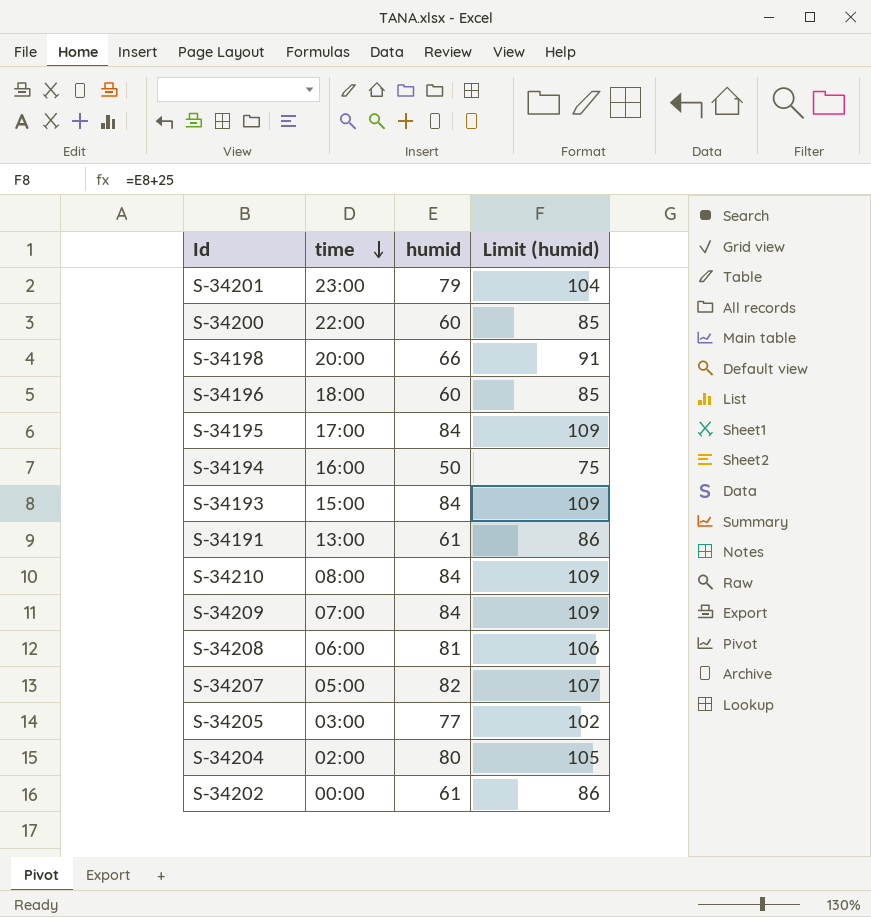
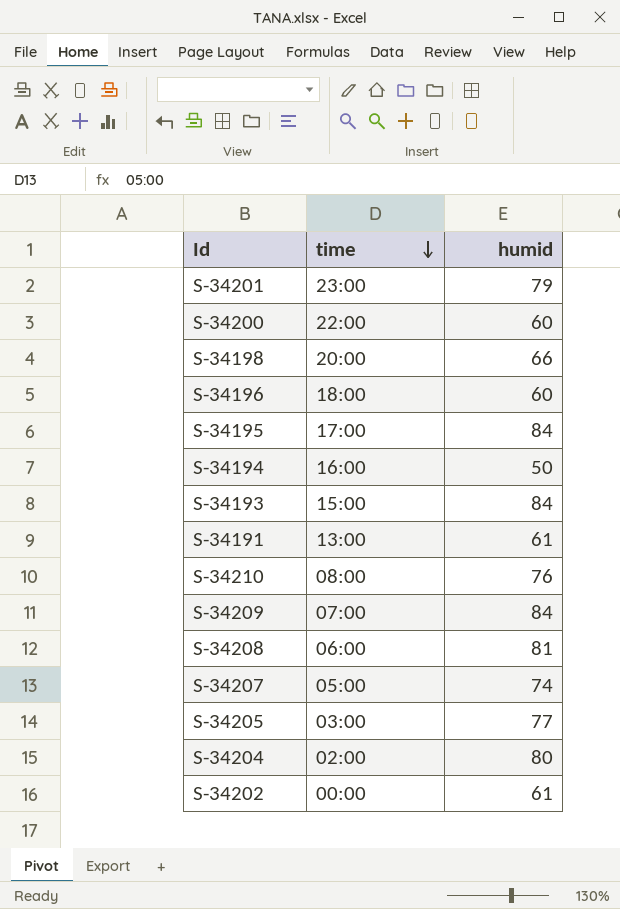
column Limit (humid) | formula: [humid] + 25 -> none
S-34210 | humid: 84 -> 76
S-34207 | humid: 82 -> 74

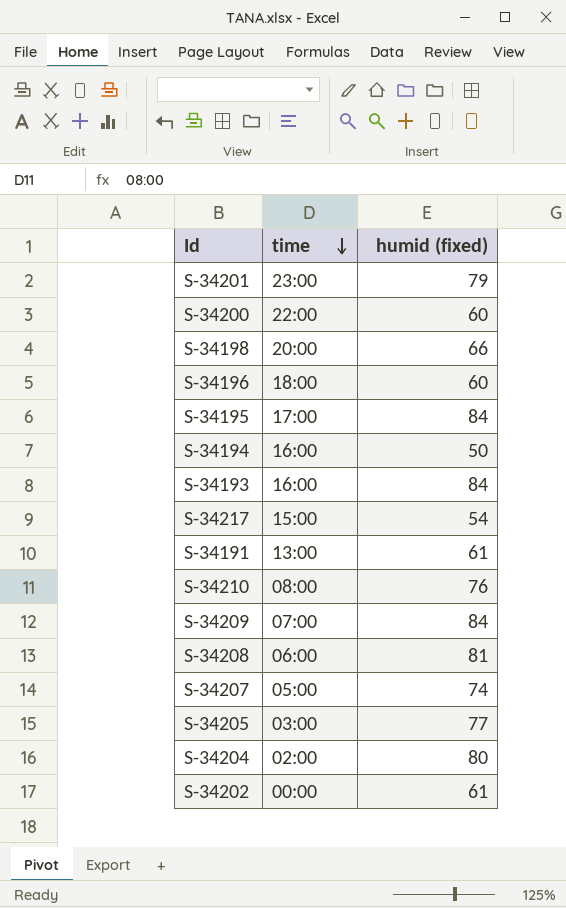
column name: humid -> humid (fixed)
S-34193 | time: 15:00 -> 16:00
row S-34217: none -> 15:00 | 54

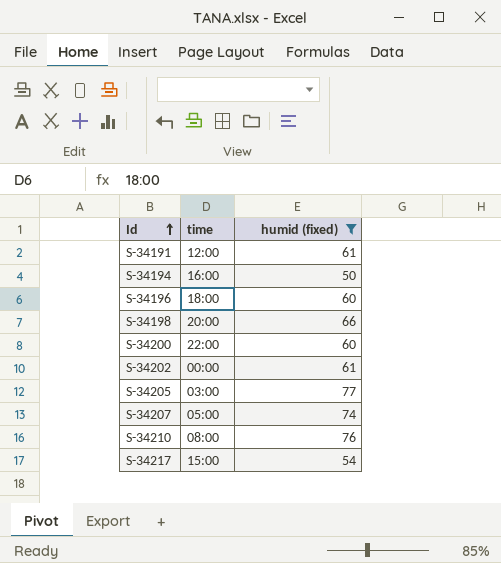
filter: none -> humid (fixed) <= 77
row order: time descending -> Id ascending
S-34191 | time: 13:00 -> 12:00

